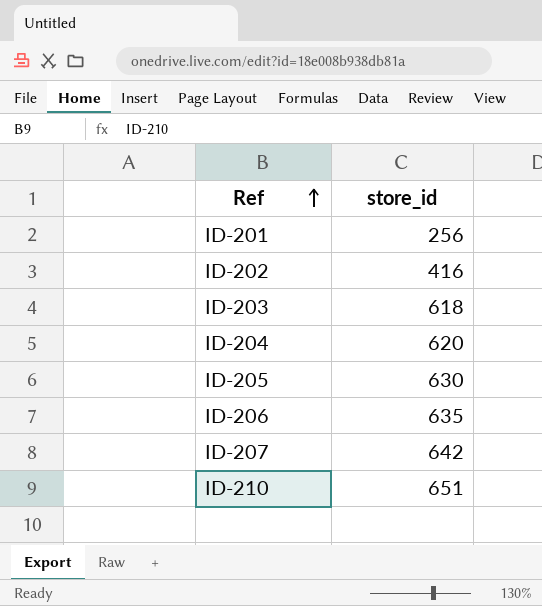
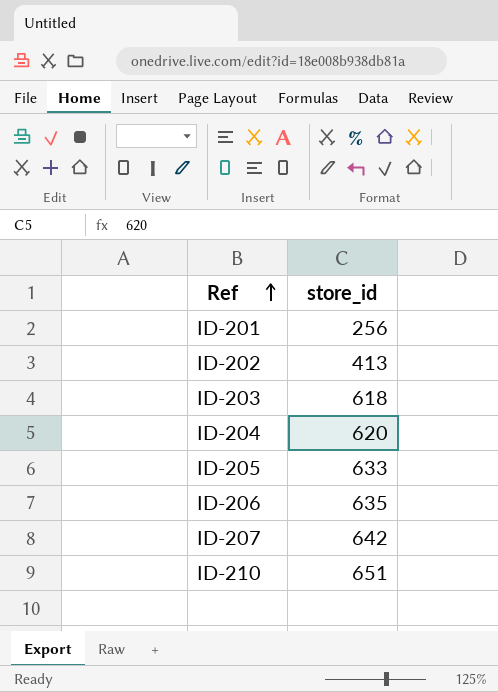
ID-202 | store_id: 416 -> 413
ID-205 | store_id: 630 -> 633

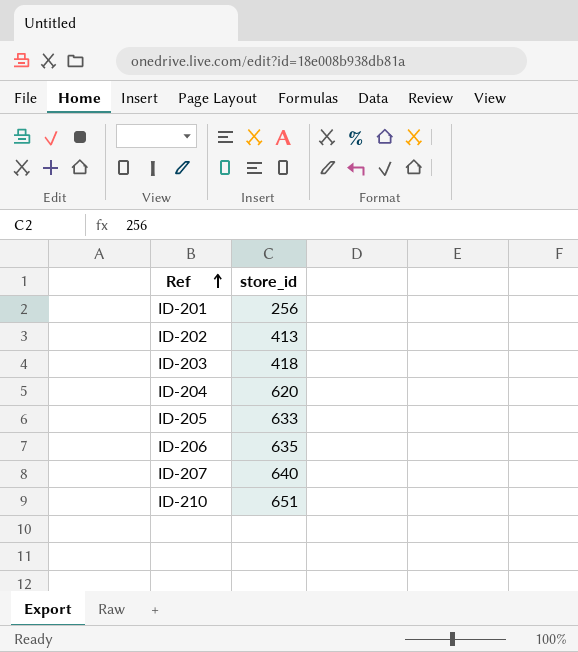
ID-203 | store_id: 618 -> 418
ID-207 | store_id: 642 -> 640

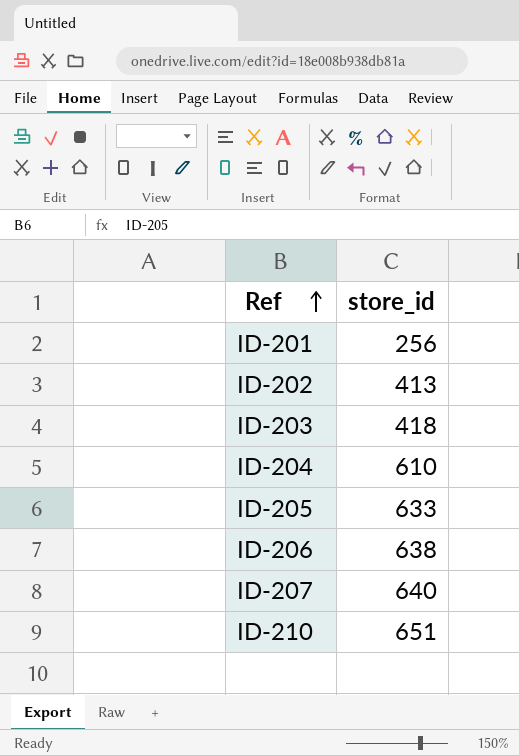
ID-204 | store_id: 620 -> 610
ID-206 | store_id: 635 -> 638

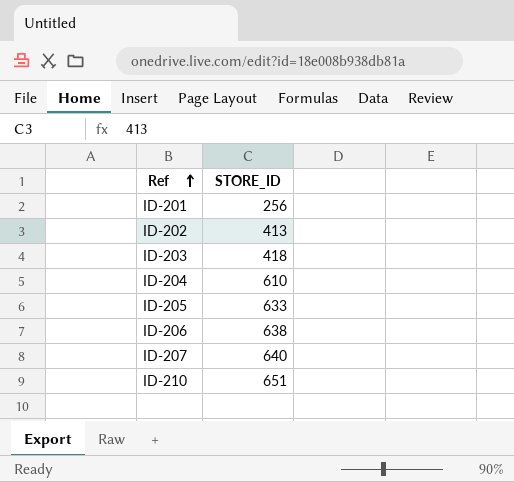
column name: store_id -> STORE_ID

